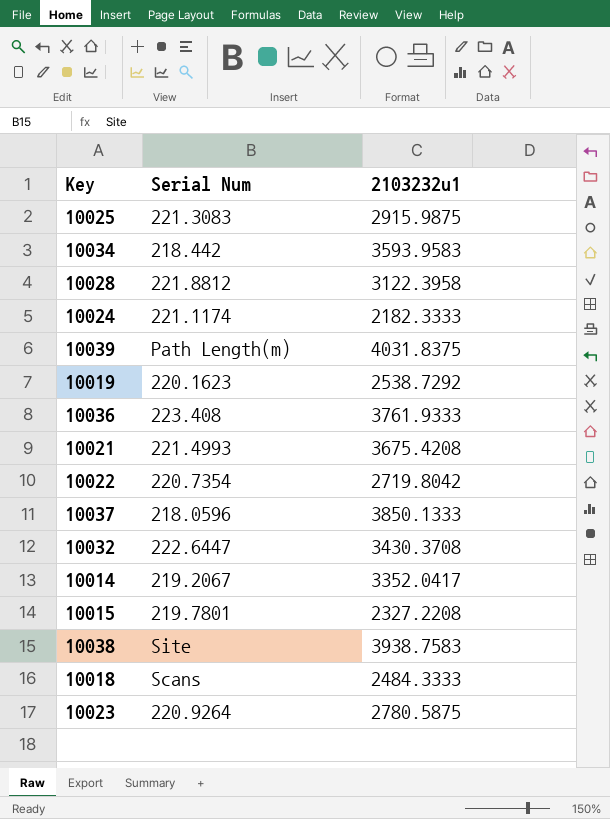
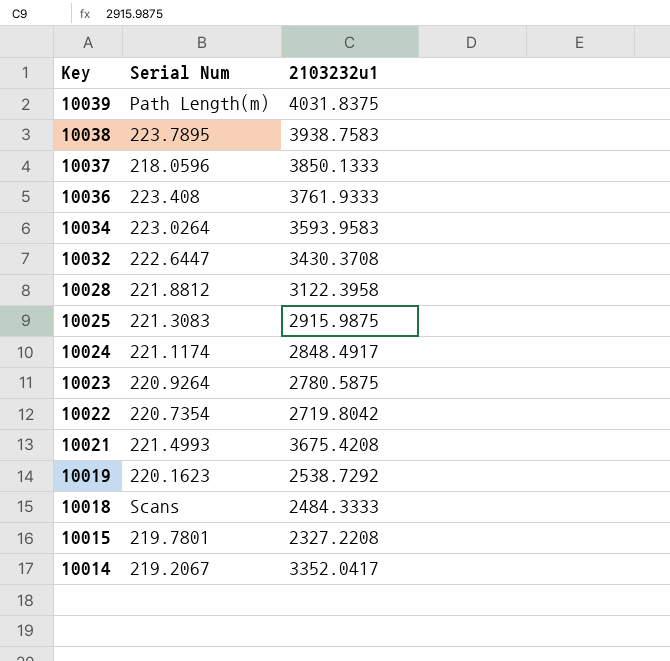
row order: none -> Key descending
10038 | Serial Num: Site -> 223.7895
10034 | Serial Num: 218.442 -> 223.0264
10024 | 2103232u1: 2182.3333 -> 2848.4917

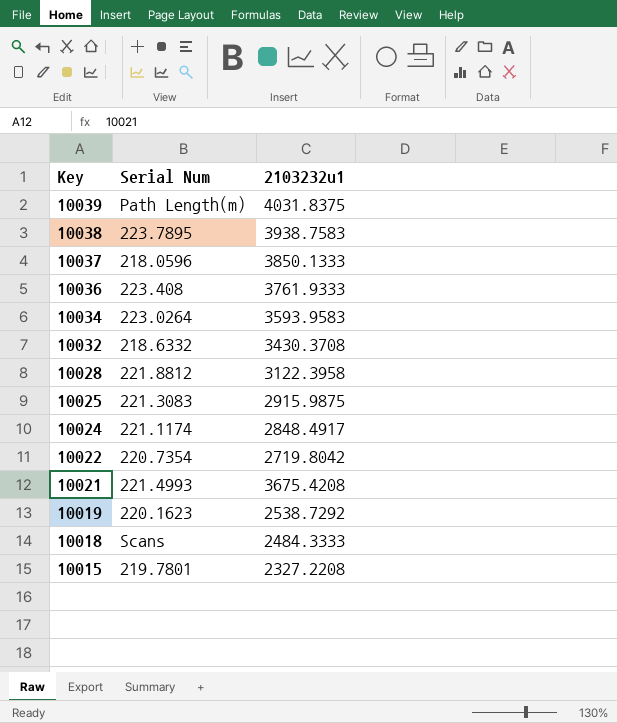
row 10023: 220.9264 | 2780.5875 -> none
row 10014: 219.2067 | 3352.0417 -> none
10032 | Serial Num: 222.6447 -> 218.6332

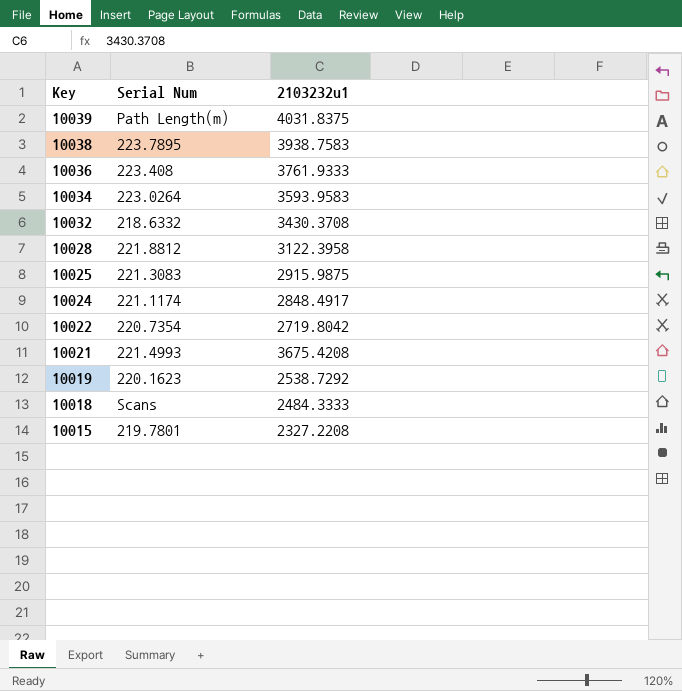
row 10037: 218.0596 | 3850.1333 -> none

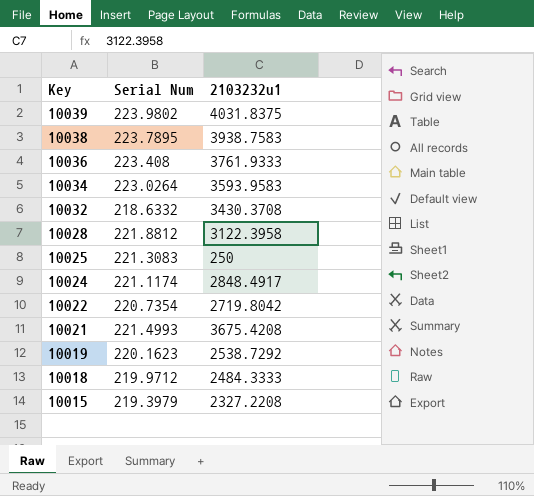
10039 | Serial Num: Path Length(m) -> 223.9802
10025 | 2103232u1: 2915.9875 -> 250
10018 | Serial Num: Scans -> 219.9712
10015 | Serial Num: 219.7801 -> 219.3979

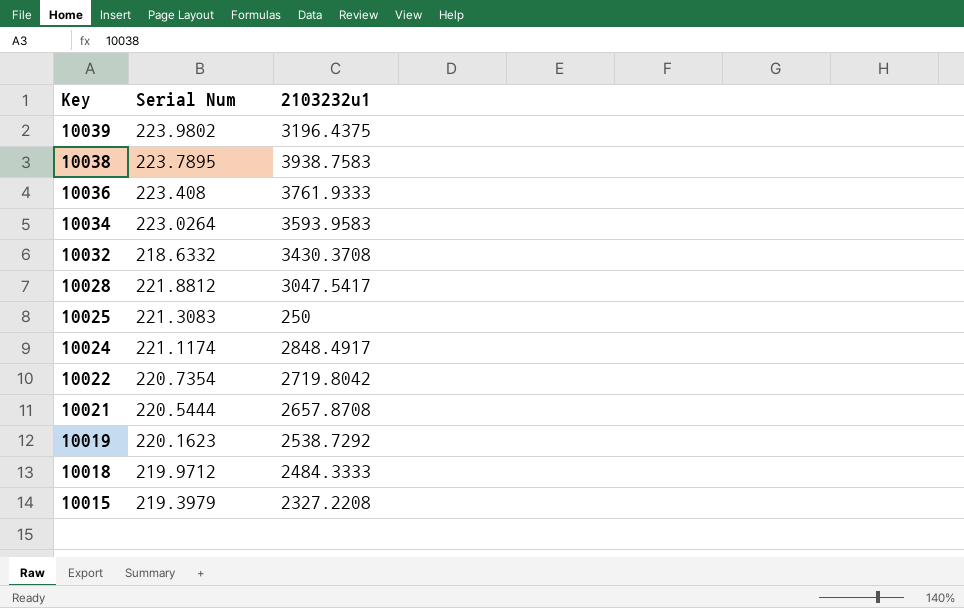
10039 | 2103232u1: 4031.8375 -> 3196.4375
10028 | 2103232u1: 3122.3958 -> 3047.5417
10021 | Serial Num: 221.4993 -> 220.5444
10021 | 2103232u1: 3675.4208 -> 2657.8708

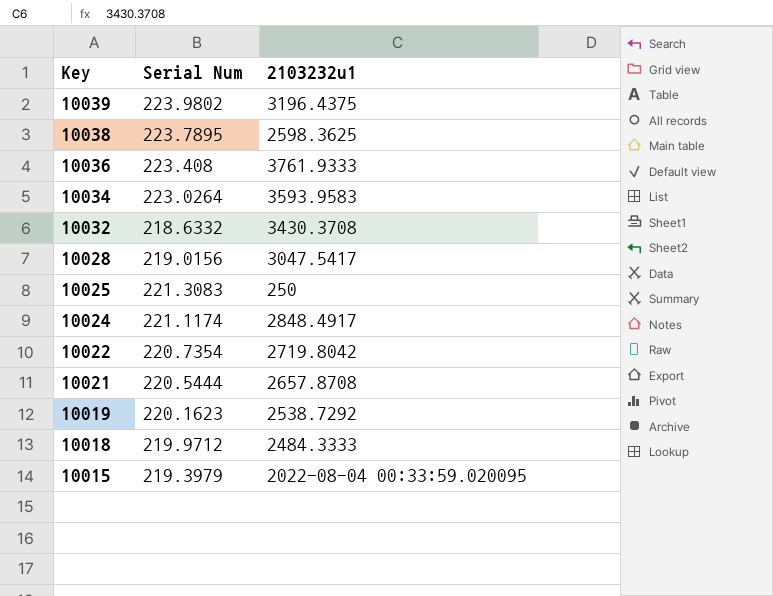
10038 | 2103232u1: 3938.7583 -> 2598.3625
10028 | Serial Num: 221.8812 -> 219.0156
10015 | 2103232u1: 2327.2208 -> 2022-08-04 00:33:59.020095

